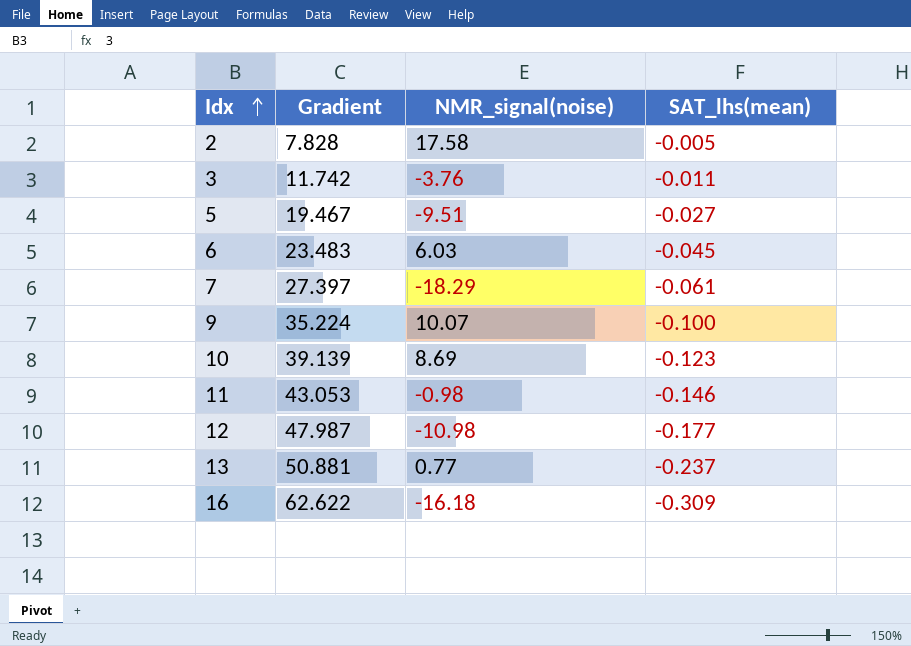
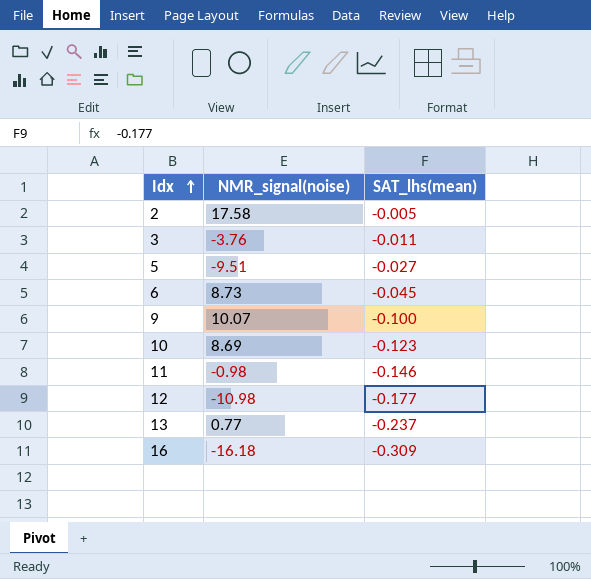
column Gradient | position: 2 -> none
row 7: 27.397 | -18.29 | -0.061 -> none
6 | NMR_signal(noise): 6.03 -> 8.73

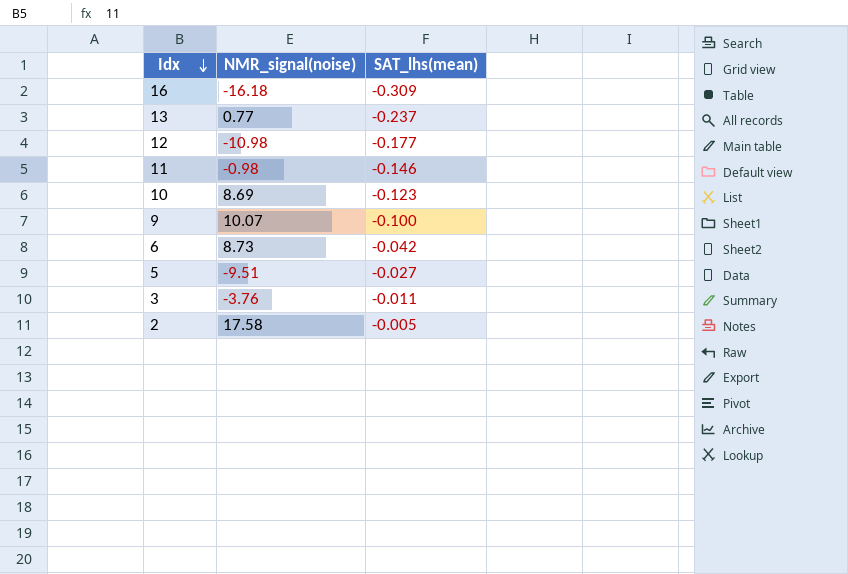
row order: Idx ascending -> Idx descending
6 | SAT_lhs(mean): -0.045 -> -0.042

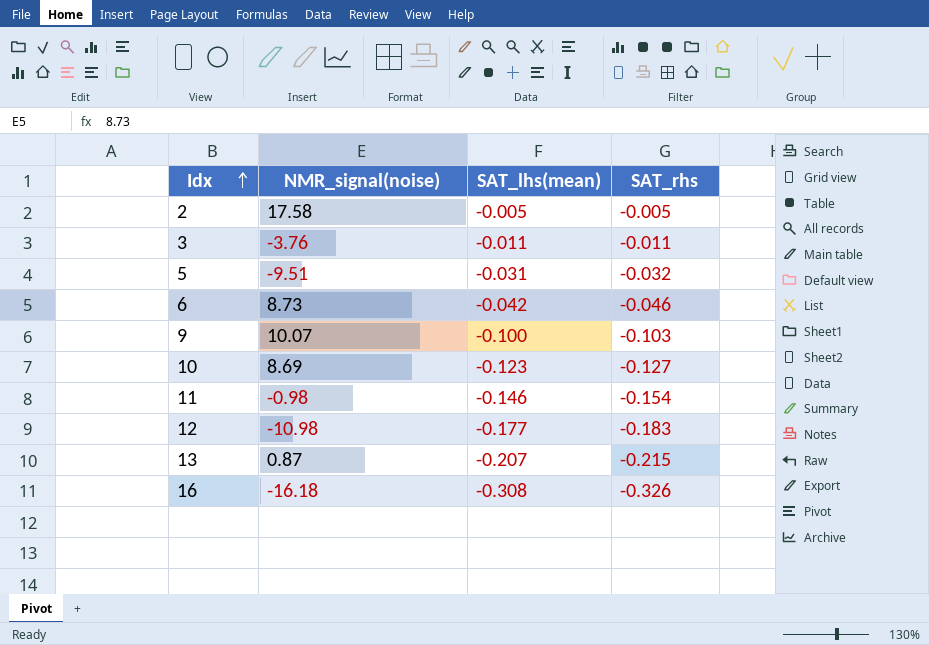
row order: Idx descending -> Idx ascending
column SAT_rhs | position: none -> 4
5 | SAT_lhs(mean): -0.027 -> -0.031
13 | NMR_signal(noise): 0.77 -> 0.87
13 | SAT_lhs(mean): -0.237 -> -0.207
16 | SAT_lhs(mean): -0.309 -> -0.308

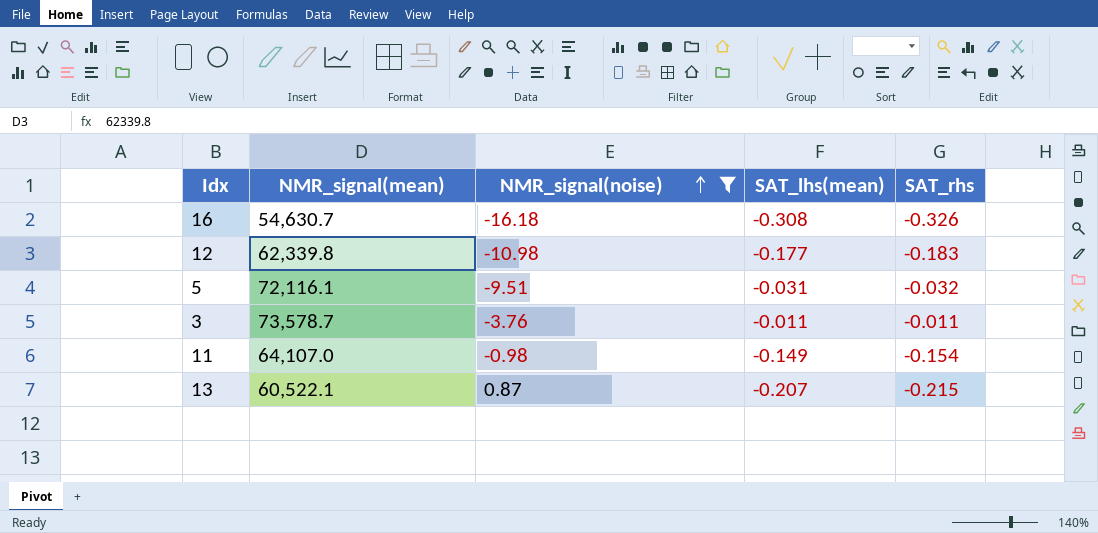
filter: none -> NMR_signal(noise) <= 0.87
row order: Idx ascending -> NMR_signal(noise) ascending
column NMR_signal(mean) | position: none -> 2
11 | SAT_lhs(mean): -0.146 -> -0.149

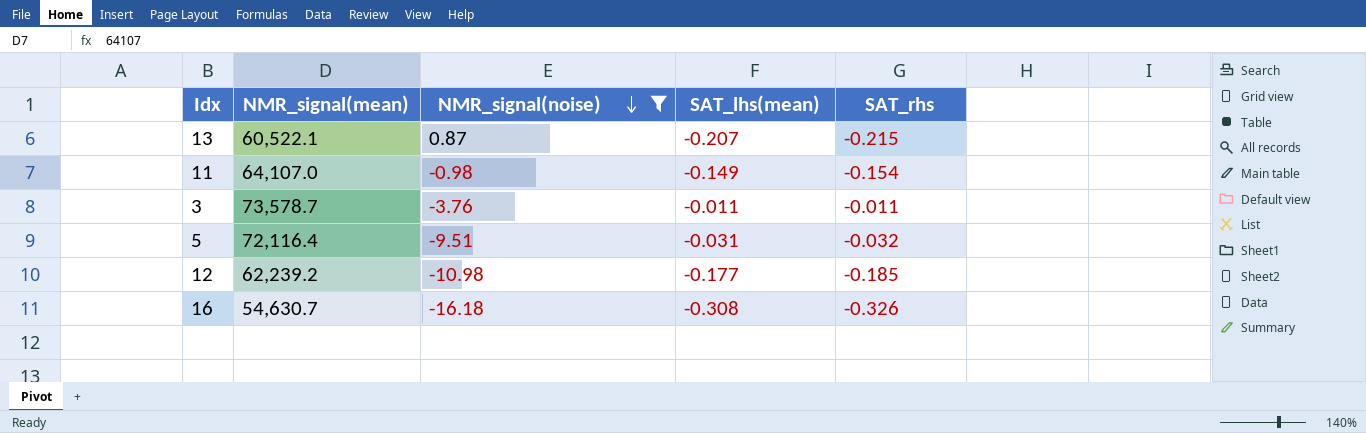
row order: NMR_signal(noise) ascending -> NMR_signal(noise) descending
5 | NMR_signal(mean): 72,116.1 -> 72,116.4
12 | NMR_signal(mean): 62,339.8 -> 62,239.2
12 | SAT_rhs: -0.183 -> -0.185

